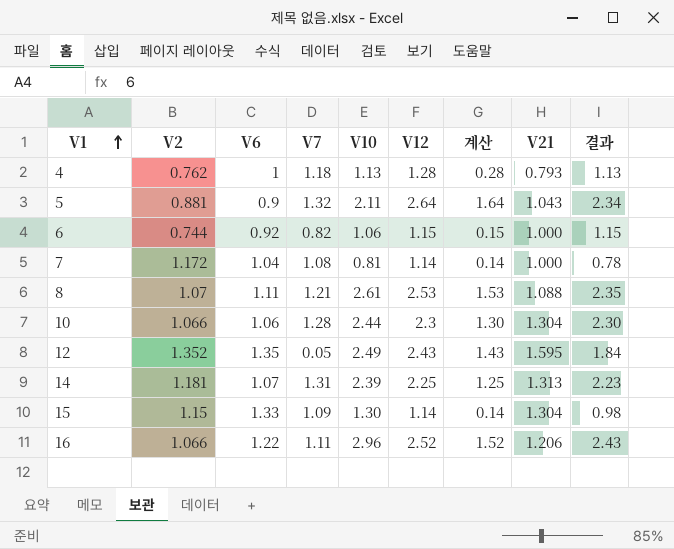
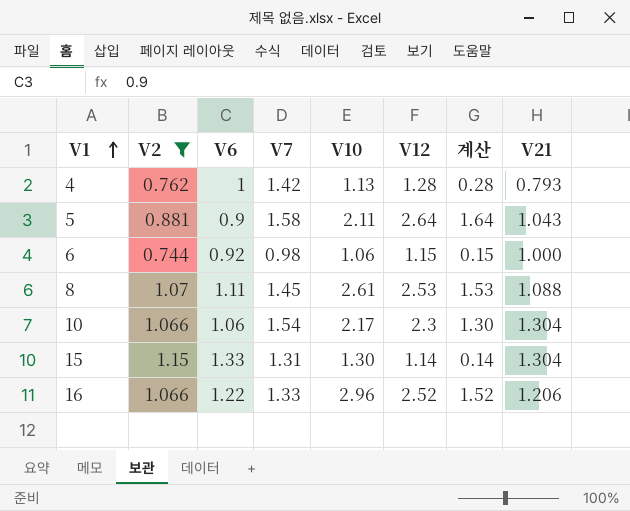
filter: none -> V2 <= 1.15
column 결과 | formula: [V10] / [V6] -> none
4 | V7: 1.18 -> 1.42
5 | V7: 1.32 -> 1.58
6 | V7: 0.82 -> 0.98
8 | V7: 1.21 -> 1.45
10 | V7: 1.28 -> 1.54
10 | V10: 2.44 -> 2.17
15 | V7: 1.09 -> 1.31
16 | V7: 1.11 -> 1.33

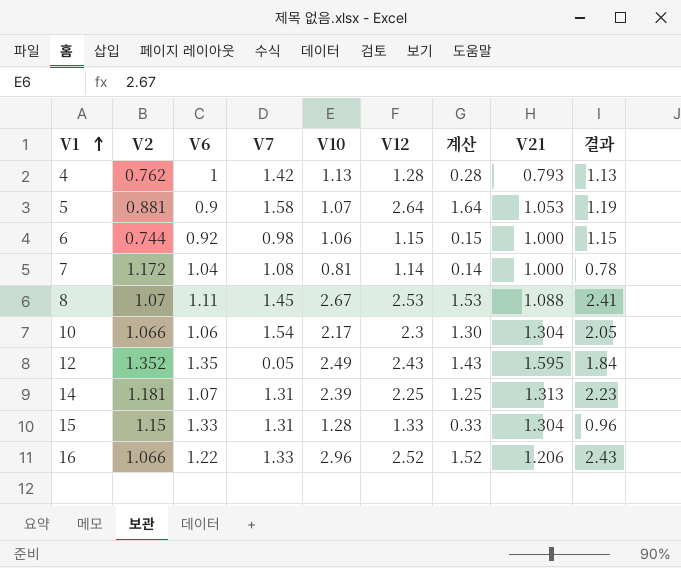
filter: V2 <= 1.15 -> none
column 결과 | formula: none -> [V10] / [V6]
5 | V10: 2.11 -> 1.07
5 | V21: 1.043 -> 1.053
8 | V10: 2.61 -> 2.67
15 | V10: 1.30 -> 1.28
15 | V12: 1.14 -> 1.33
15 | 계산: 0.14 -> 0.33

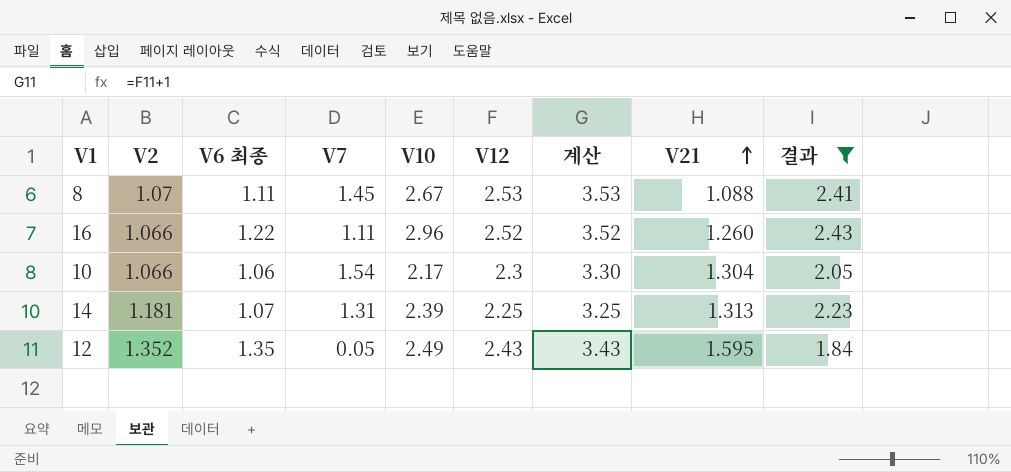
filter: none -> 결과 >= 1.84
row order: V1 ascending -> V21 ascending
column name: V6 -> V6 최종
column 계산 | formula: [V12] - 1 -> [V12] + 1
16 | V7: 1.33 -> 1.11
16 | V21: 1.206 -> 1.260

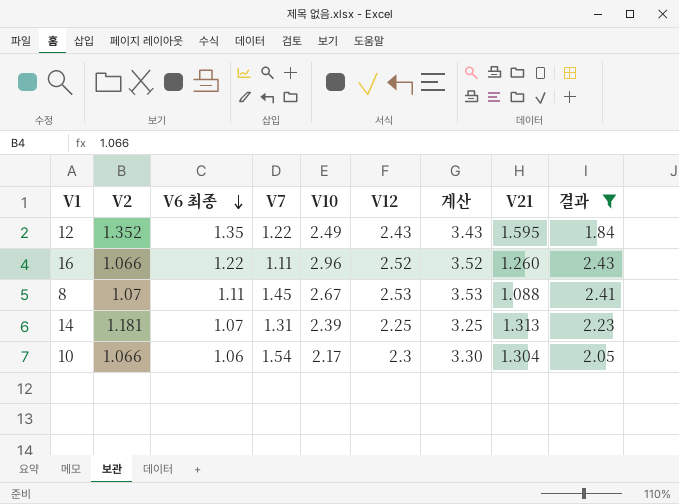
row order: V21 ascending -> V6 최종 descending
12 | V7: 0.05 -> 1.22

